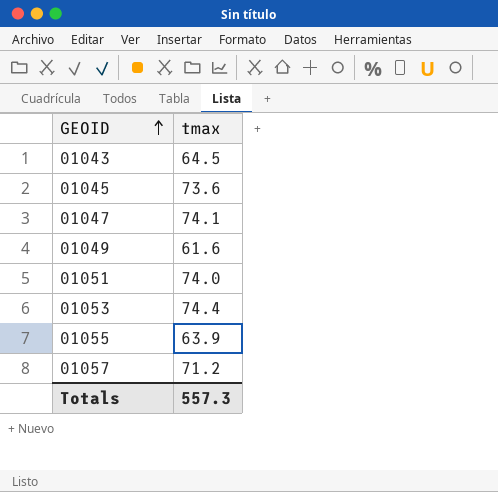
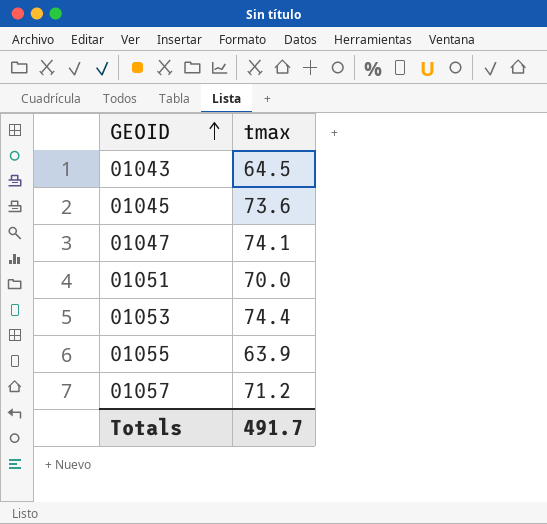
row 01049: 61.6 -> none
01051 | tmax: 74.0 -> 70.0
Totals | tmax: 557.3 -> 491.7

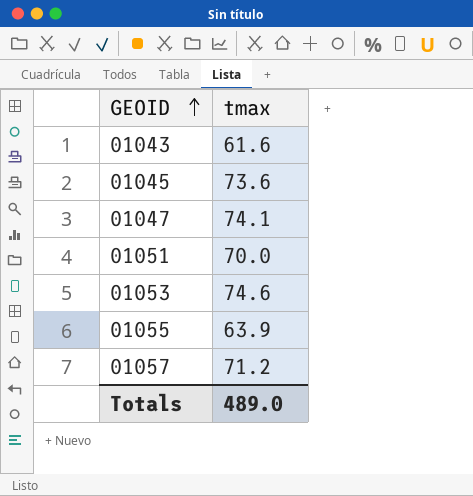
01043 | tmax: 64.5 -> 61.6
01053 | tmax: 74.4 -> 74.6
Totals | tmax: 491.7 -> 489.0

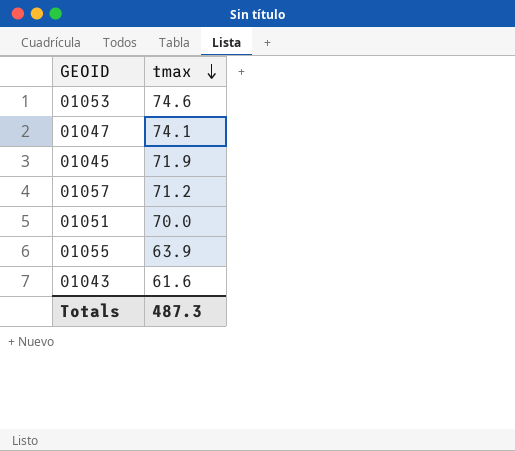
row order: GEOID ascending -> tmax descending
01045 | tmax: 73.6 -> 71.9
Totals | tmax: 489.0 -> 487.3

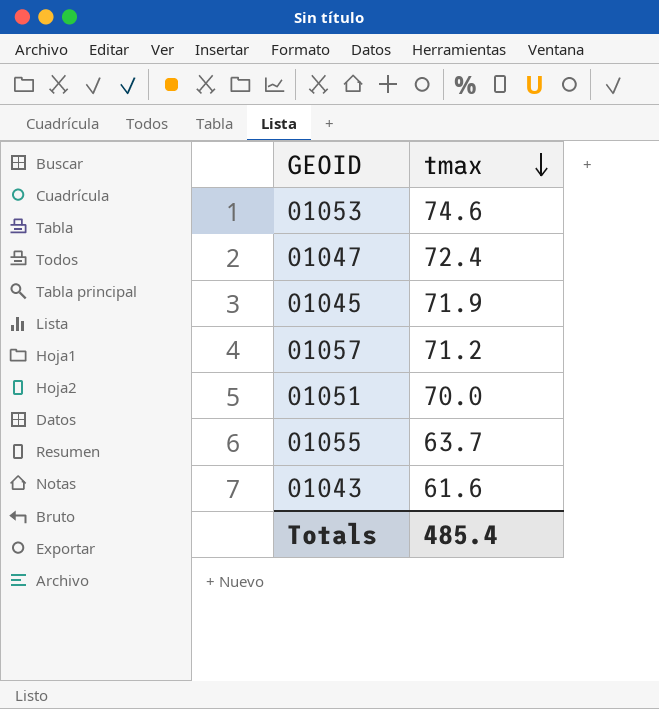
01047 | tmax: 74.1 -> 72.4
01055 | tmax: 63.9 -> 63.7
Totals | tmax: 487.3 -> 485.4

